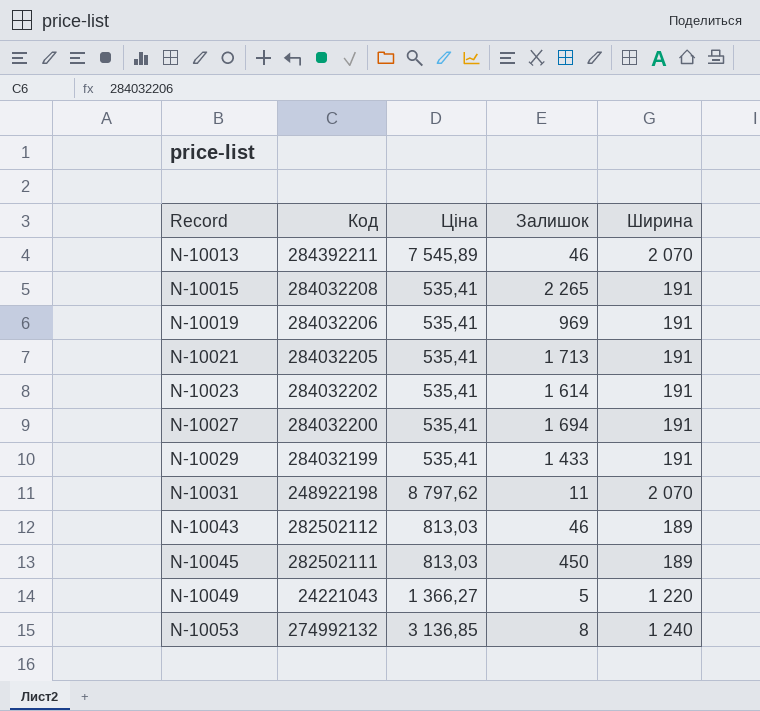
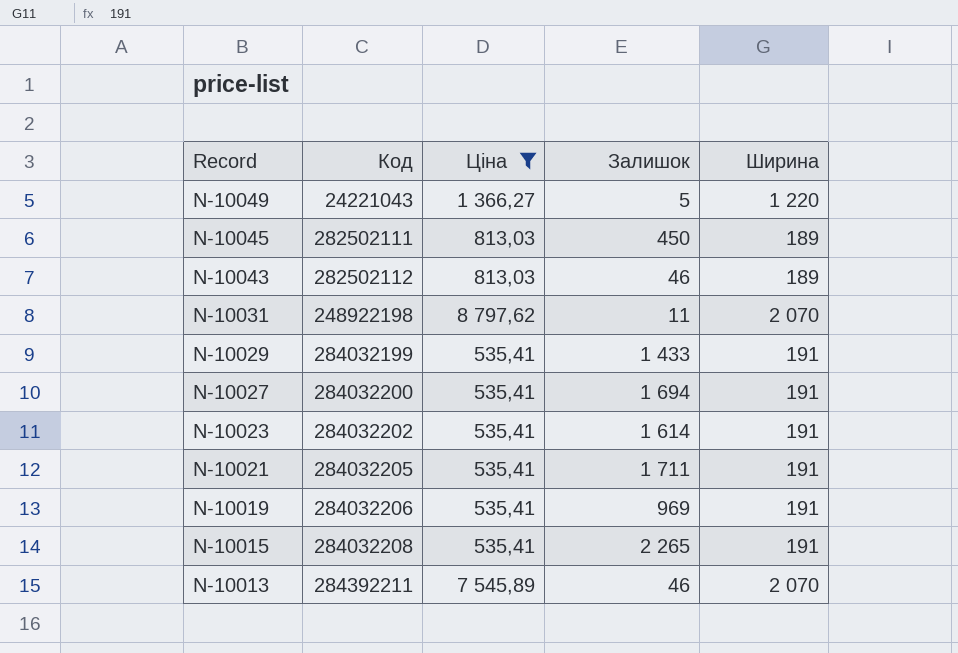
filter: none -> Ціна != 3 136,85
row order: Record ascending -> Record descending
N-10021 | Залишок: 1 713 -> 1 711

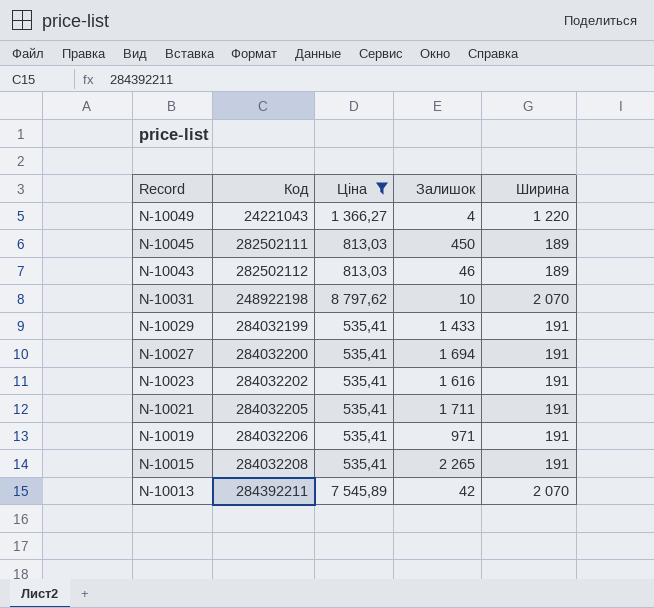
N-10049 | Залишок: 5 -> 4
N-10031 | Залишок: 11 -> 10
N-10023 | Залишок: 1 614 -> 1 616
N-10019 | Залишок: 969 -> 971
N-10013 | Залишок: 46 -> 42

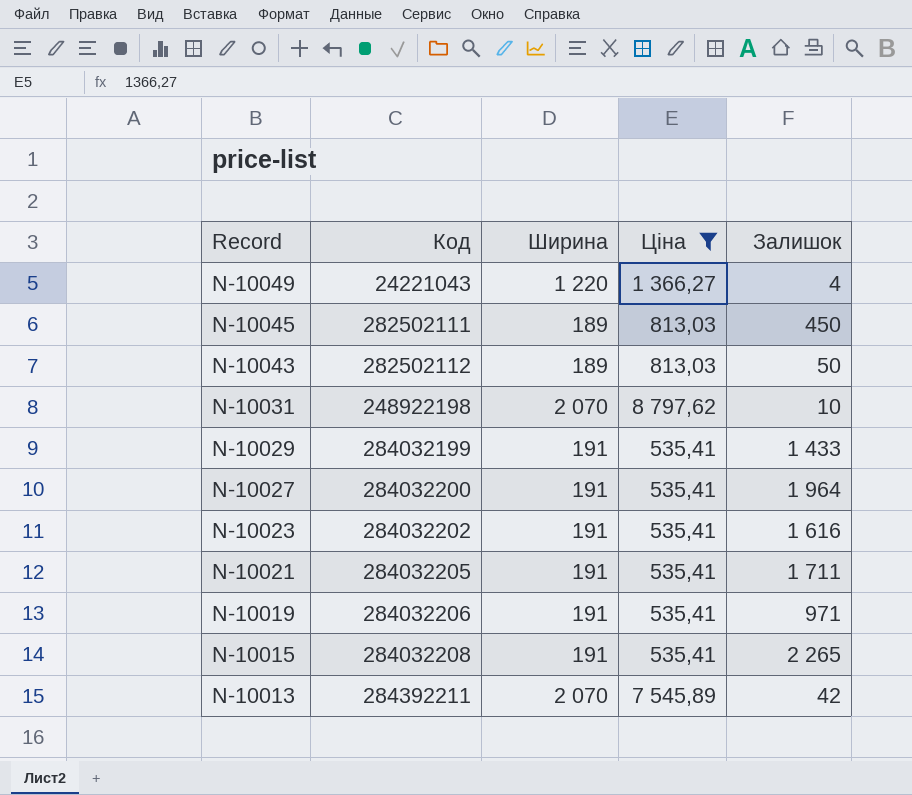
column Ширина | position: 5 -> 3
N-10043 | Залишок: 46 -> 50
N-10027 | Залишок: 1 694 -> 1 964

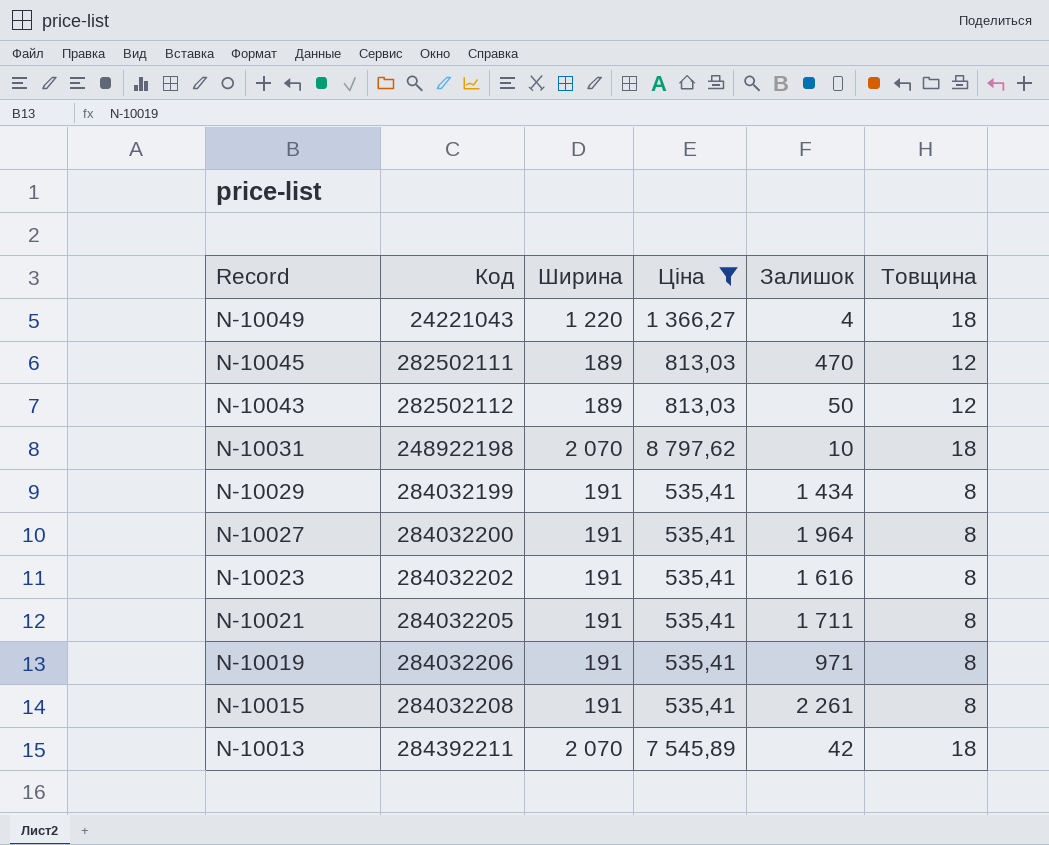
column Товщина | position: none -> 6
N-10045 | Залишок: 450 -> 470
N-10029 | Залишок: 1 433 -> 1 434
N-10015 | Залишок: 2 265 -> 2 261

